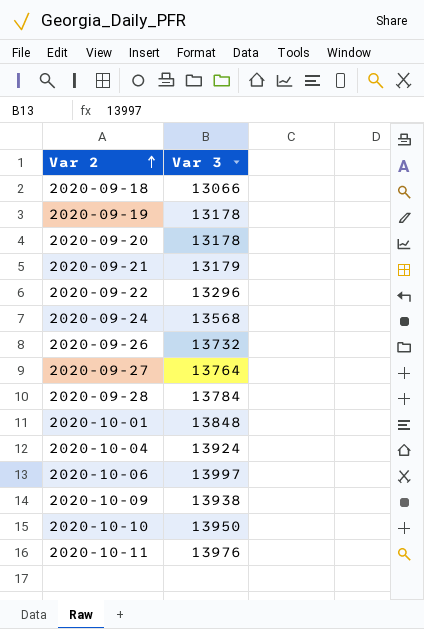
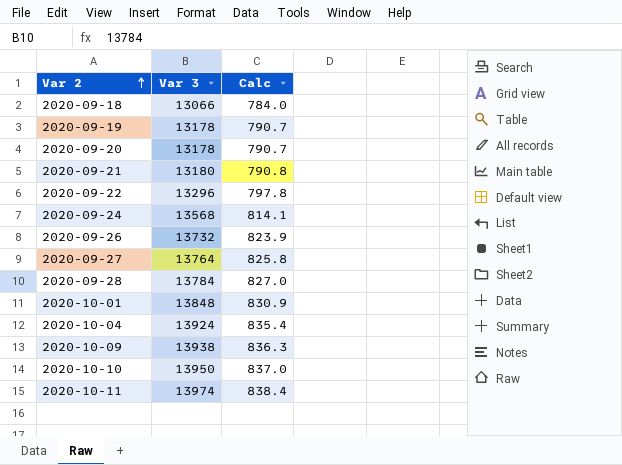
column Calc | formula: none -> [Var 3] * 0.06
row 2020-10-06: 13997 -> none
2020-09-21 | Var 3: 13179 -> 13180
2020-10-11 | Var 3: 13976 -> 13974

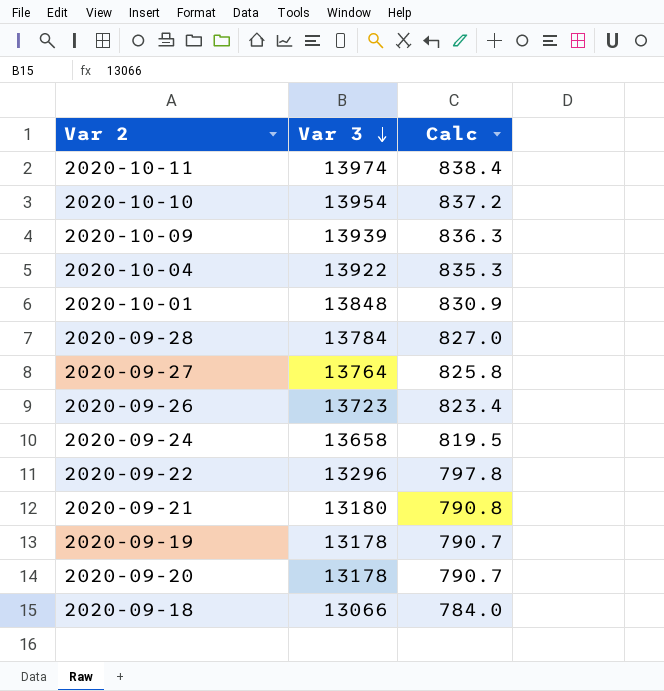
row order: Var 2 ascending -> Var 3 descending
2020-10-10 | Var 3: 13950 -> 13954
2020-10-10 | Calc: 837.0 -> 837.2
2020-10-09 | Var 3: 13938 -> 13939
2020-10-04 | Var 3: 13924 -> 13922
2020-10-04 | Calc: 835.4 -> 835.3
2020-09-26 | Var 3: 13732 -> 13723
2020-09-26 | Calc: 823.9 -> 823.4
2020-09-24 | Var 3: 13568 -> 13658
2020-09-24 | Calc: 814.1 -> 819.5

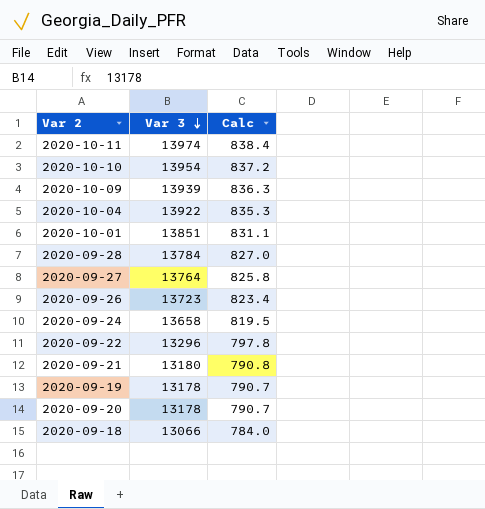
2020-10-01 | Var 3: 13848 -> 13851
2020-10-01 | Calc: 830.9 -> 831.1

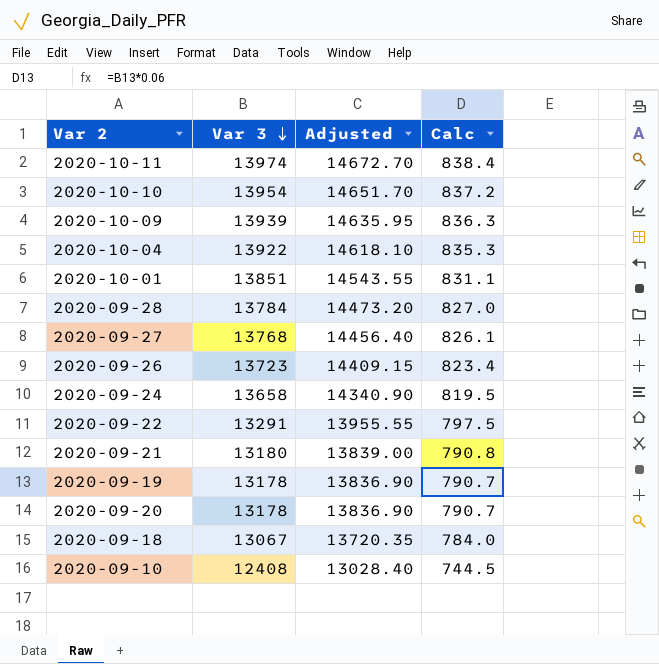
column Adjusted | formula: none -> [Var 3] * 1.05
2020-09-27 | Var 3: 13764 -> 13768
2020-09-27 | Calc: 825.8 -> 826.1
2020-09-22 | Var 3: 13296 -> 13291
2020-09-22 | Calc: 797.8 -> 797.5
2020-09-18 | Var 3: 13066 -> 13067
row 2020-09-10: none -> 12408 | 13028.40 | 744.5

